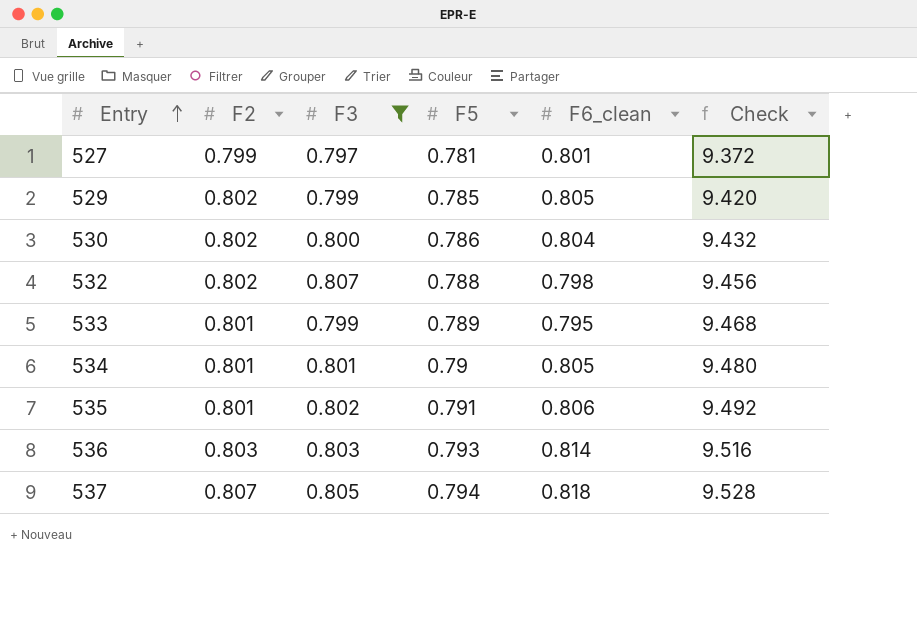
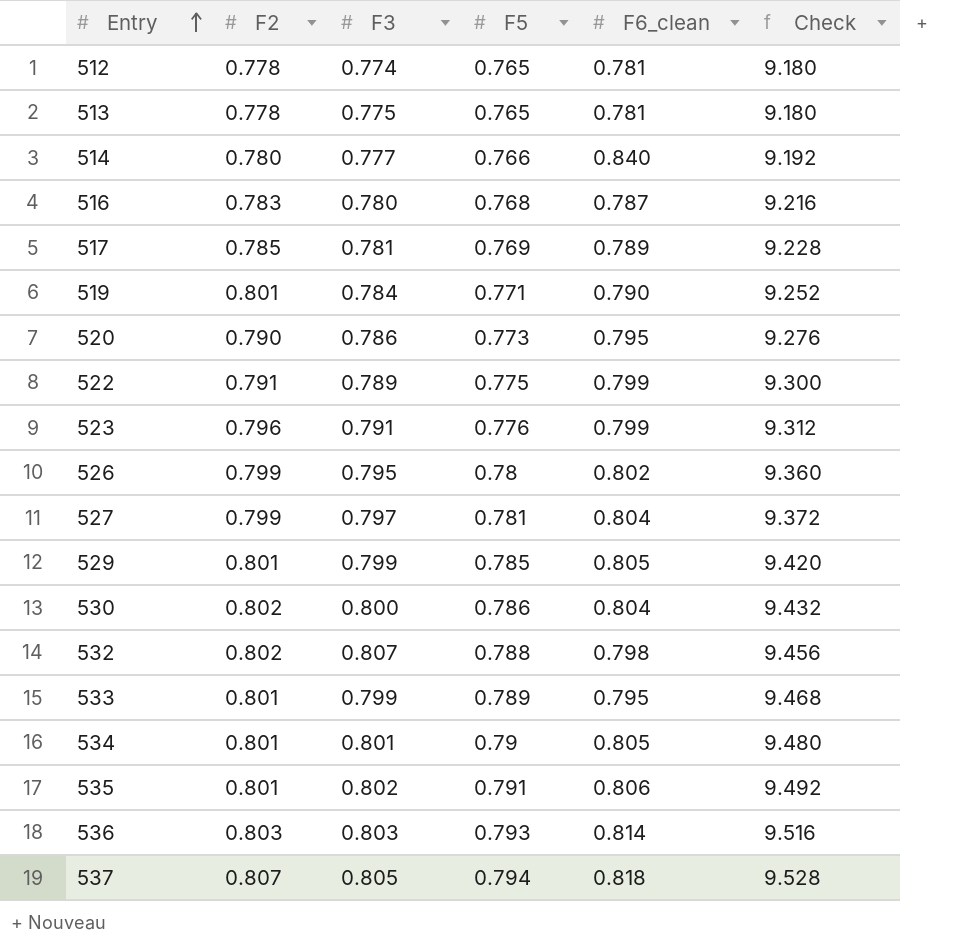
filter: F3 >= 0.797 -> none
527 | F6_clean: 0.801 -> 0.804
529 | F2: 0.802 -> 0.801

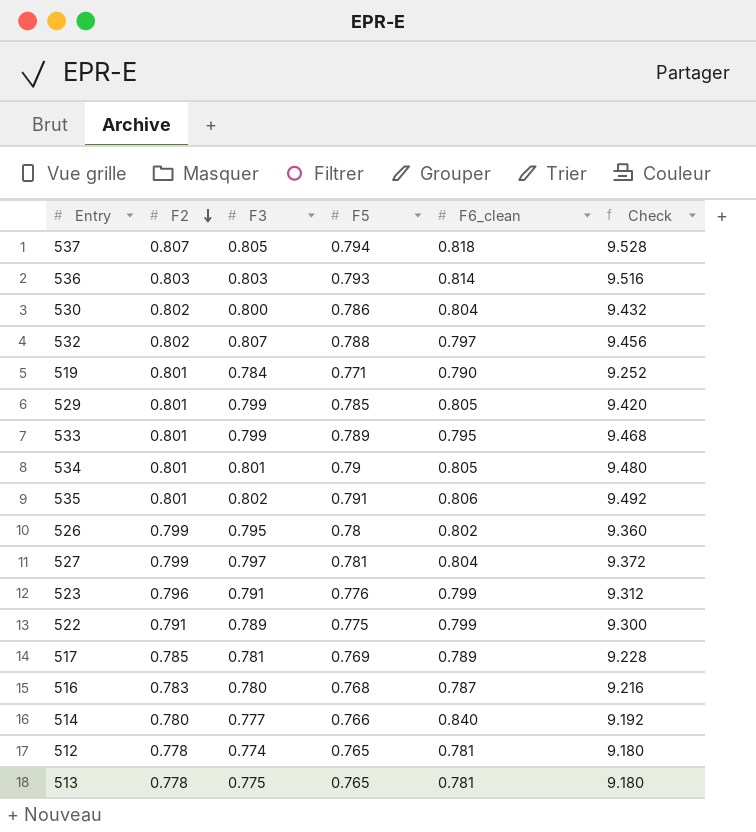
row order: Entry ascending -> F2 descending
row 520: 0.790 | 0.786 | 0.773 | 0.795 | 9.276 -> none
532 | F6_clean: 0.798 -> 0.797

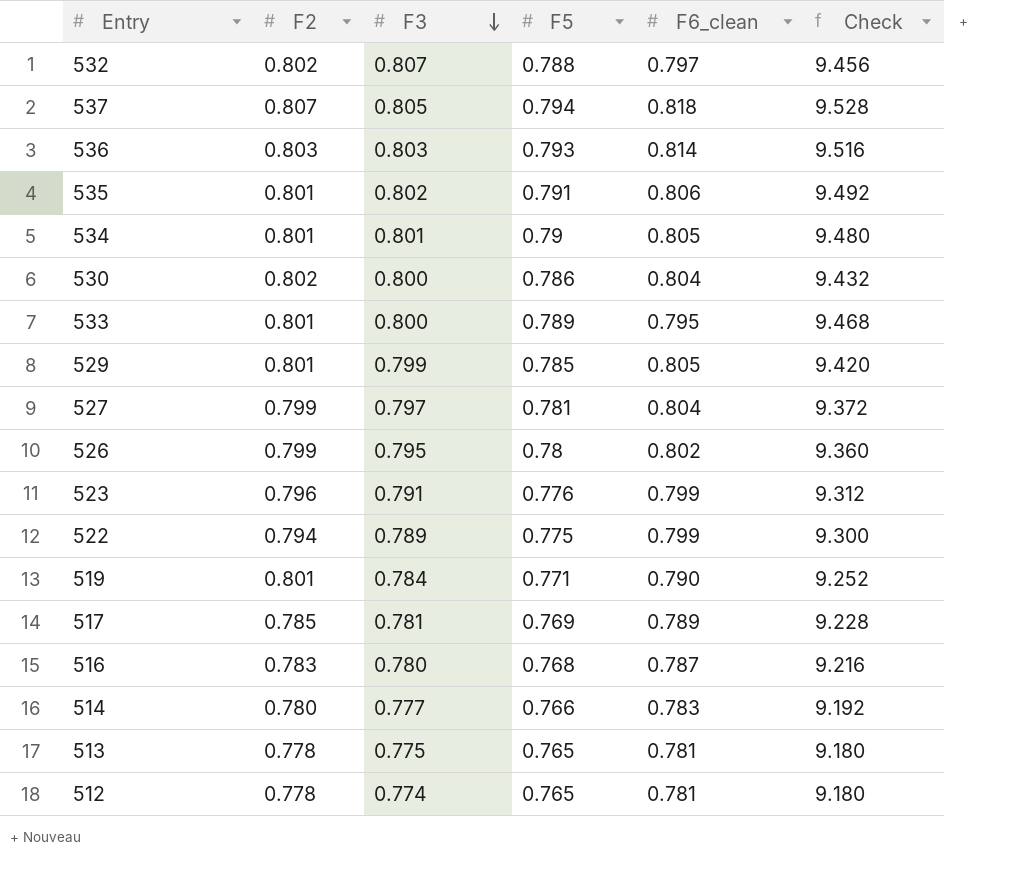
row order: F2 descending -> F3 descending
533 | F3: 0.799 -> 0.800
522 | F2: 0.791 -> 0.794
514 | F6_clean: 0.840 -> 0.783

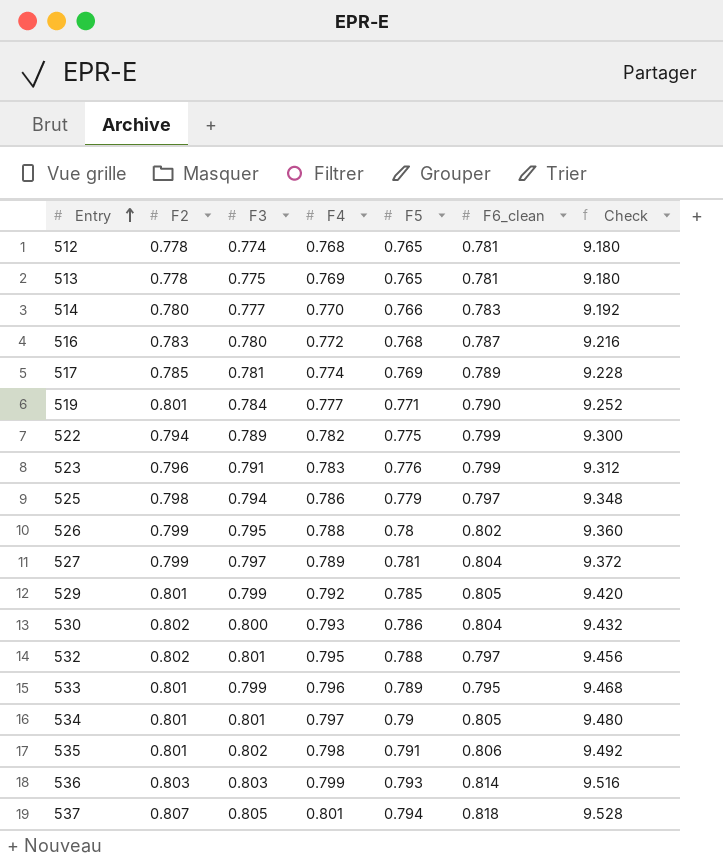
row order: F3 descending -> Entry ascending
column F4 | position: none -> 4
row 525: none -> 0.798 | 0.794 | 0.786 | 0.779 | 0.797 | 9.348
532 | F3: 0.807 -> 0.801
533 | F3: 0.800 -> 0.799

